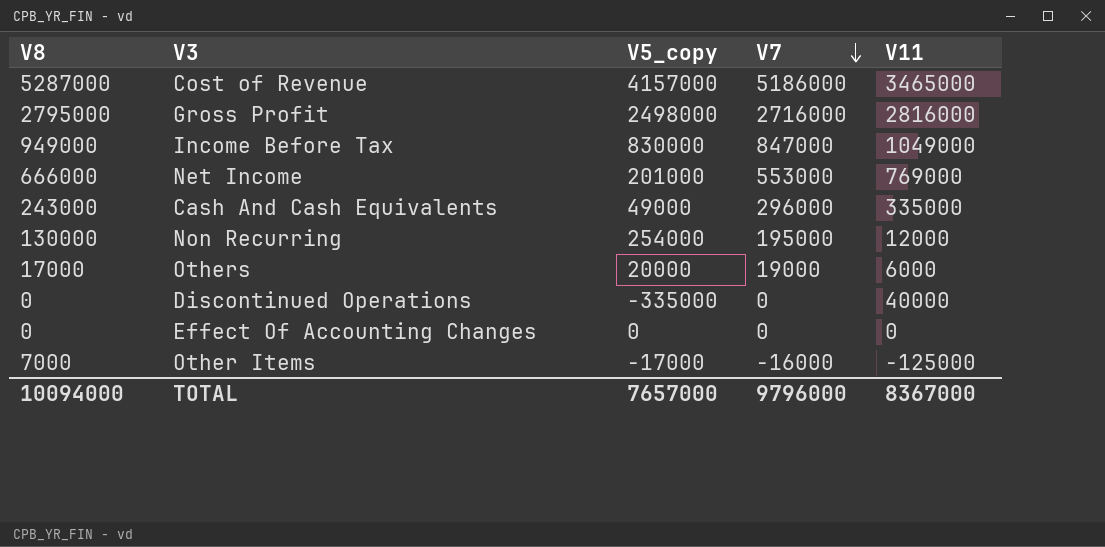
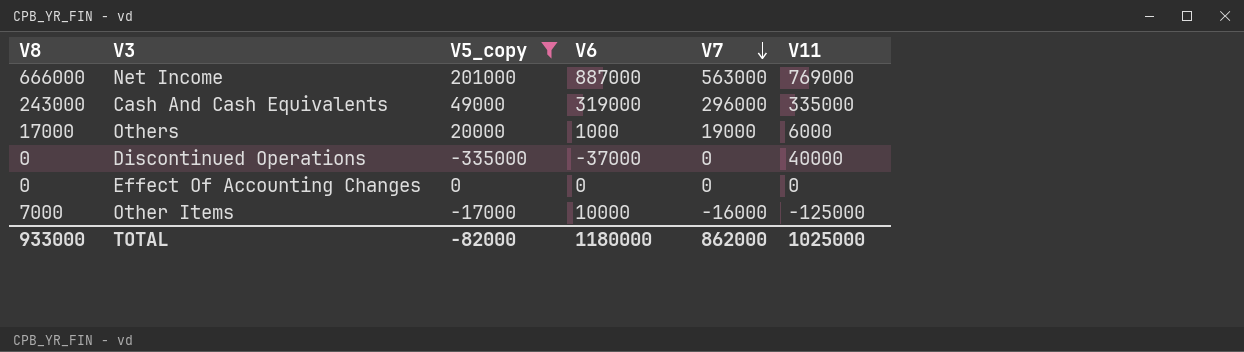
filter: none -> V5_copy <= 201000
column V6 | position: none -> 4
Net Income | V7: 553000 -> 563000
TOTAL | V8: 10094000 -> 933000
TOTAL | V5_copy: 7657000 -> -82000
TOTAL | V7: 9796000 -> 862000
TOTAL | V11: 8367000 -> 1025000

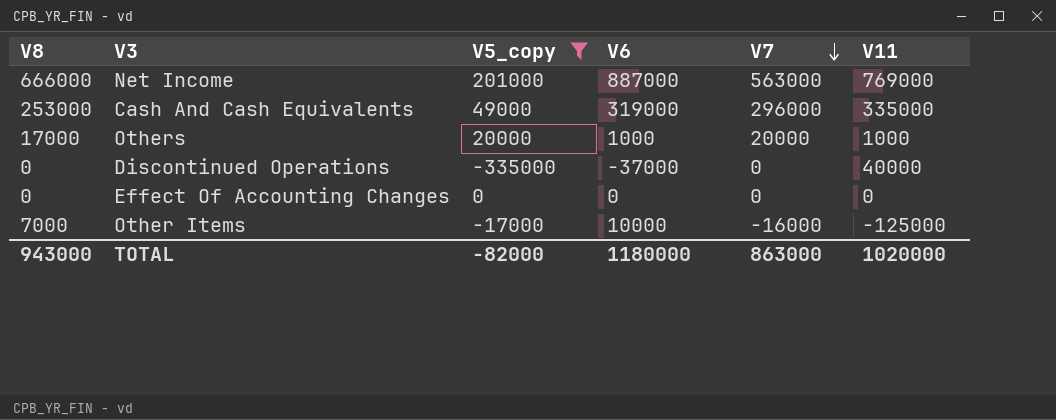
Cash And Cash Equivalents | V8: 243000 -> 253000
Others | V7: 19000 -> 20000
Others | V11: 6000 -> 1000
TOTAL | V8: 933000 -> 943000
TOTAL | V7: 862000 -> 863000
TOTAL | V11: 1025000 -> 1020000

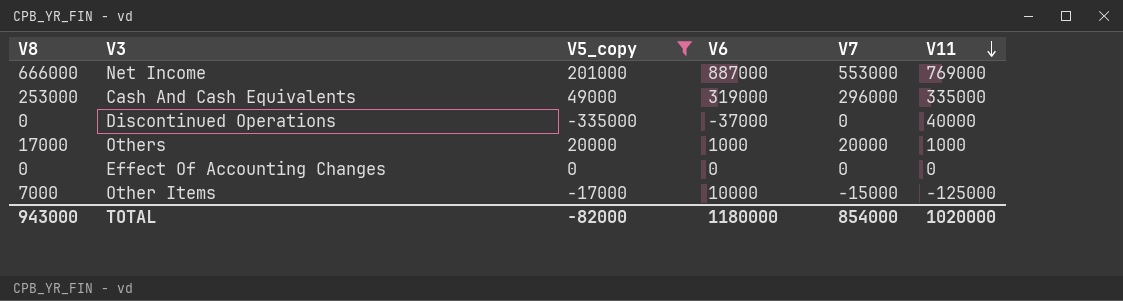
row order: V7 descending -> V11 descending
Net Income | V7: 563000 -> 553000
Other Items | V7: -16000 -> -15000
TOTAL | V7: 863000 -> 854000

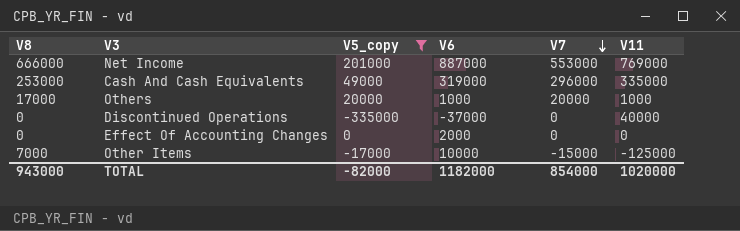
row order: V11 descending -> V7 descending
Effect Of Accounting Changes | V6: 0 -> 2000
TOTAL | V6: 1180000 -> 1182000

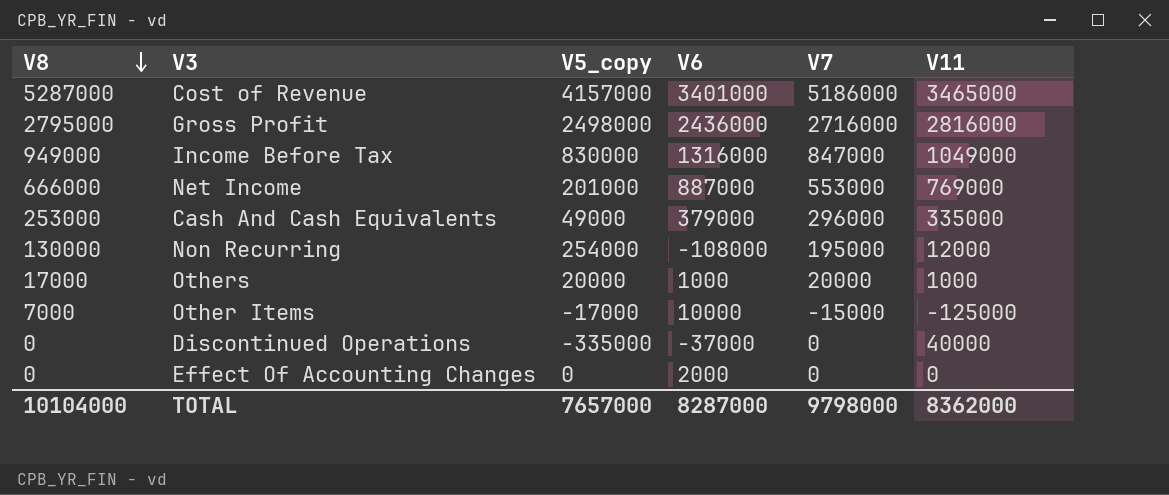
filter: V5_copy <= 201000 -> none
row order: V7 descending -> V8 descending
Cash And Cash Equivalents | V6: 319000 -> 379000
TOTAL | V8: 943000 -> 10104000
TOTAL | V5_copy: -82000 -> 7657000
TOTAL | V6: 1182000 -> 8287000
TOTAL | V7: 854000 -> 9798000
TOTAL | V11: 1020000 -> 8362000

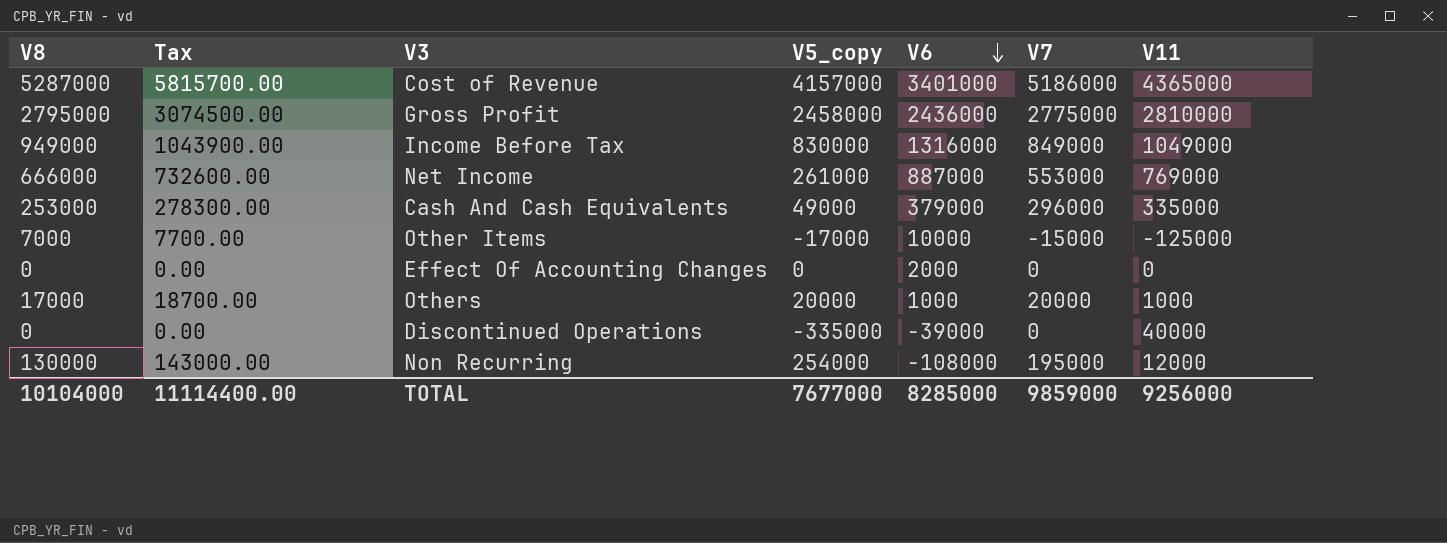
row order: V8 descending -> V6 descending
column Tax | formula: none -> [V8] * 1.1
Cost of Revenue | V11: 3465000 -> 4365000
Gross Profit | V5_copy: 2498000 -> 2458000
Gross Profit | V7: 2716000 -> 2775000
Gross Profit | V11: 2816000 -> 2810000
Income Before Tax | V7: 847000 -> 849000
Net Income | V5_copy: 201000 -> 261000
Discontinued Operations | V6: -37000 -> -39000
TOTAL | V5_copy: 7657000 -> 7677000
TOTAL | V6: 8287000 -> 8285000
TOTAL | V7: 9798000 -> 9859000
TOTAL | V11: 8362000 -> 9256000

